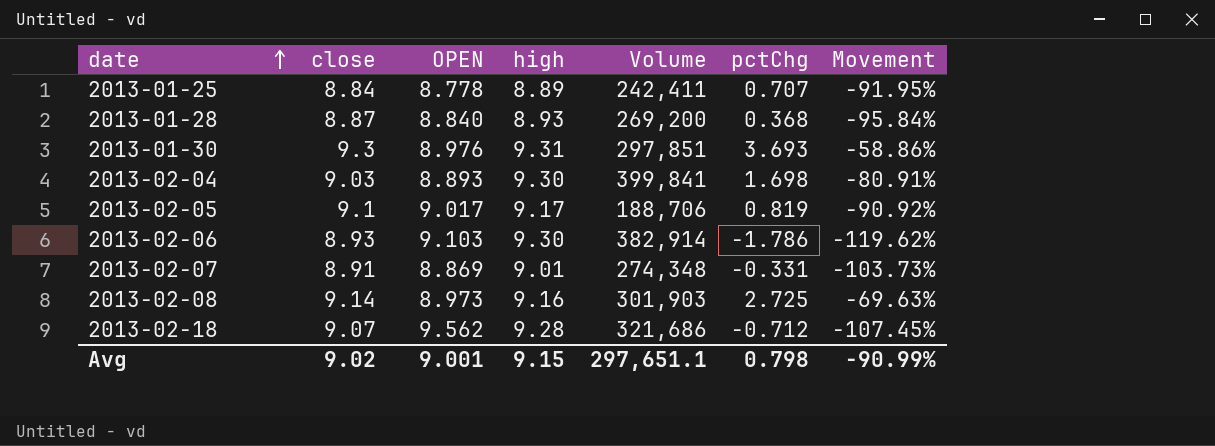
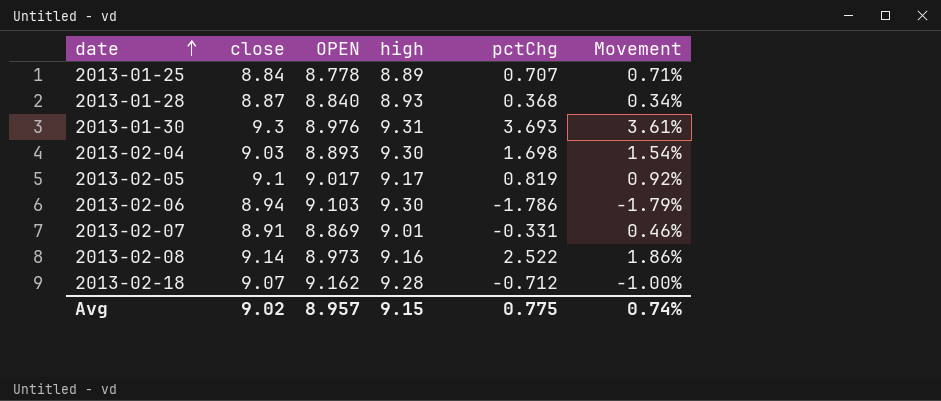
column Volume | position: 5 -> none
column Movement | formula: ([pctChg] - [OPEN]) / [OPEN] -> ([close] - [OPEN]) / [OPEN]
2013-02-06 | close: 8.93 -> 8.94
2013-02-08 | pctChg: 2.725 -> 2.522
2013-02-18 | OPEN: 9.562 -> 9.162
Avg | OPEN: 9.001 -> 8.957
Avg | pctChg: 0.798 -> 0.775
Avg | Movement: -90.99% -> 0.74%

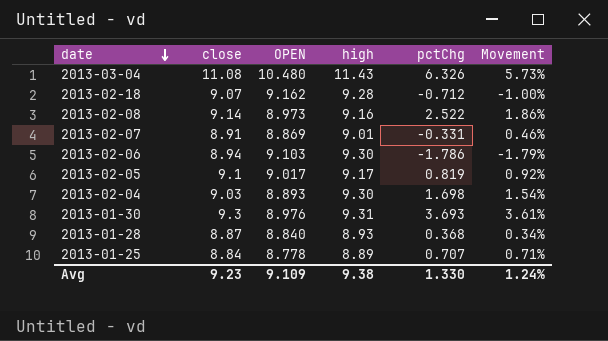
row order: date ascending -> date descending
row 2013-03-04: none -> 11.08 | 10.480 | 11.43 | 6.326 | 5.73%
Avg | close: 9.02 -> 9.23
Avg | OPEN: 8.957 -> 9.109
Avg | high: 9.15 -> 9.38
Avg | pctChg: 0.775 -> 1.330
Avg | Movement: 0.74% -> 1.24%

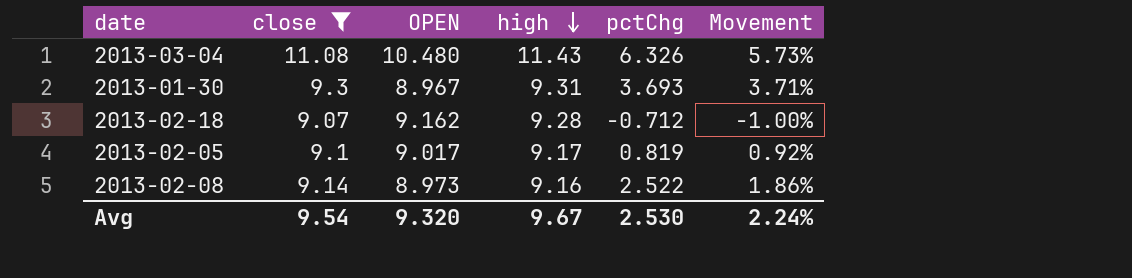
filter: none -> close >= 9.07
row order: date descending -> high descending
2013-01-30 | OPEN: 8.976 -> 8.967
2013-01-30 | Movement: 3.61% -> 3.71%
Avg | close: 9.23 -> 9.54
Avg | OPEN: 9.109 -> 9.320
Avg | high: 9.38 -> 9.67
Avg | pctChg: 1.330 -> 2.530
Avg | Movement: 1.24% -> 2.24%

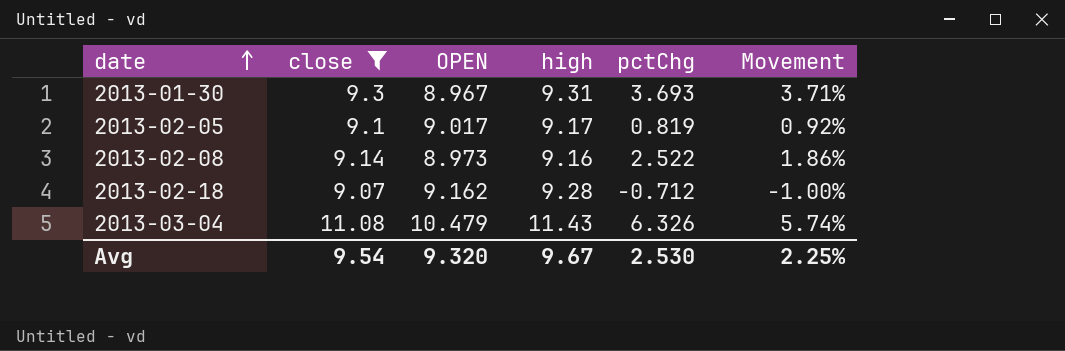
row order: high descending -> date ascending
2013-03-04 | OPEN: 10.480 -> 10.479
2013-03-04 | Movement: 5.73% -> 5.74%
Avg | Movement: 2.24% -> 2.25%

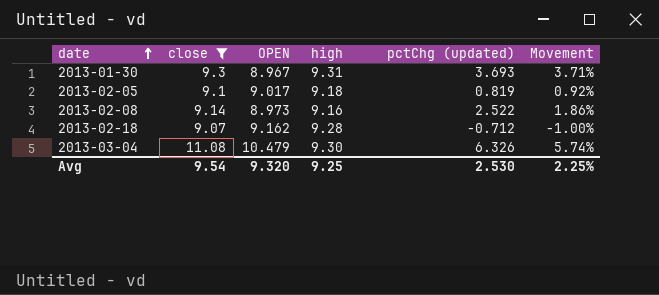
column name: pctChg -> pctChg (updated)
2013-02-05 | high: 9.17 -> 9.18
2013-03-04 | high: 11.43 -> 9.30
Avg | high: 9.67 -> 9.25

